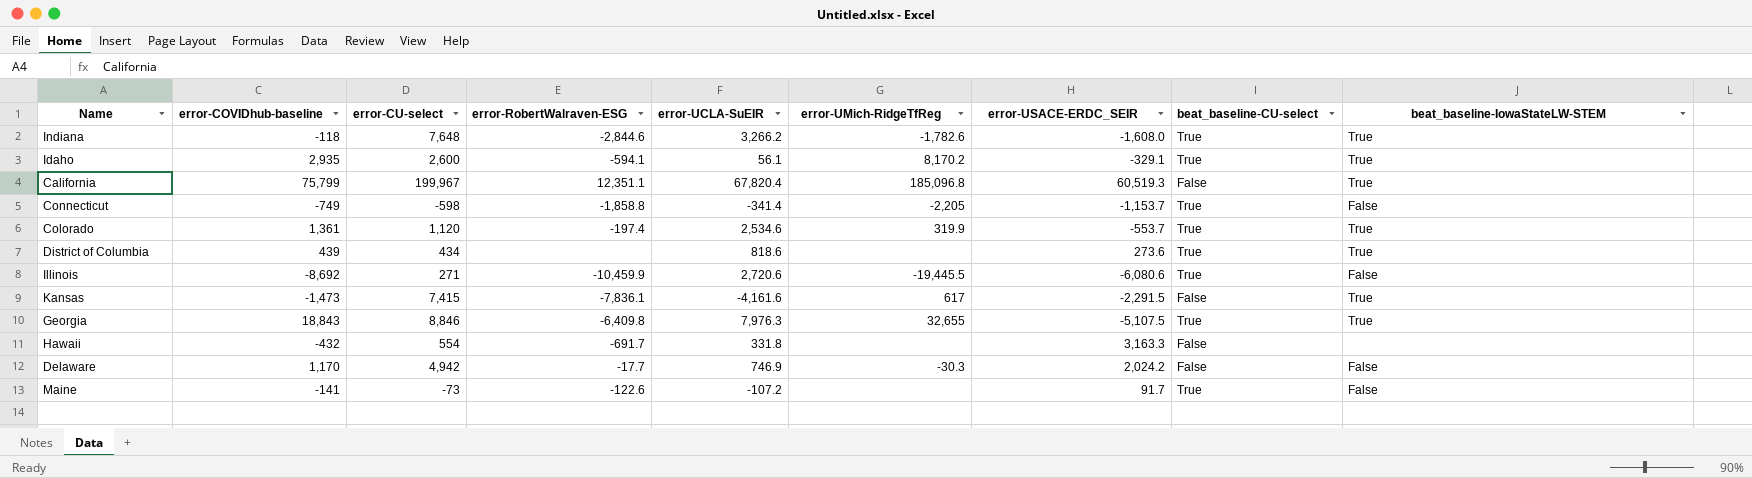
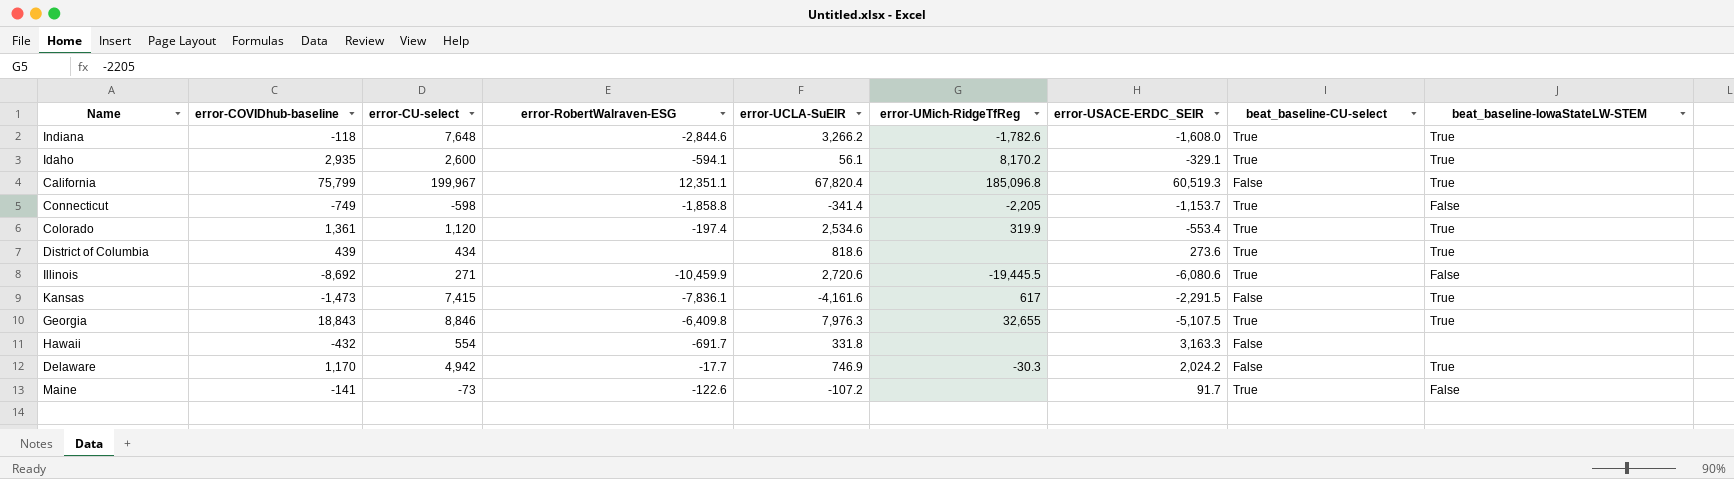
Colorado | error-USACE-ERDC_SEIR: -553.7 -> -553.4
Delaware | beat_baseline-IowaStateLW-STEM: False -> True

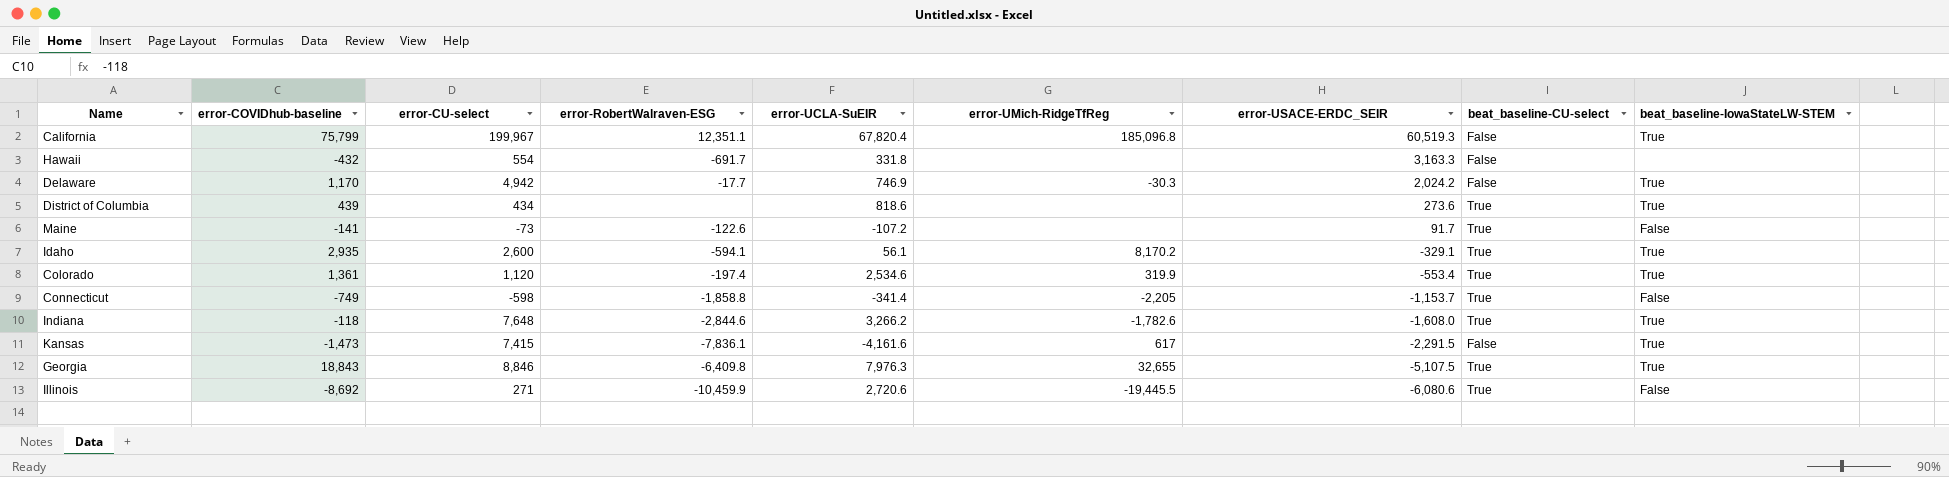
row order: none -> error-USACE-ERDC_SEIR descending

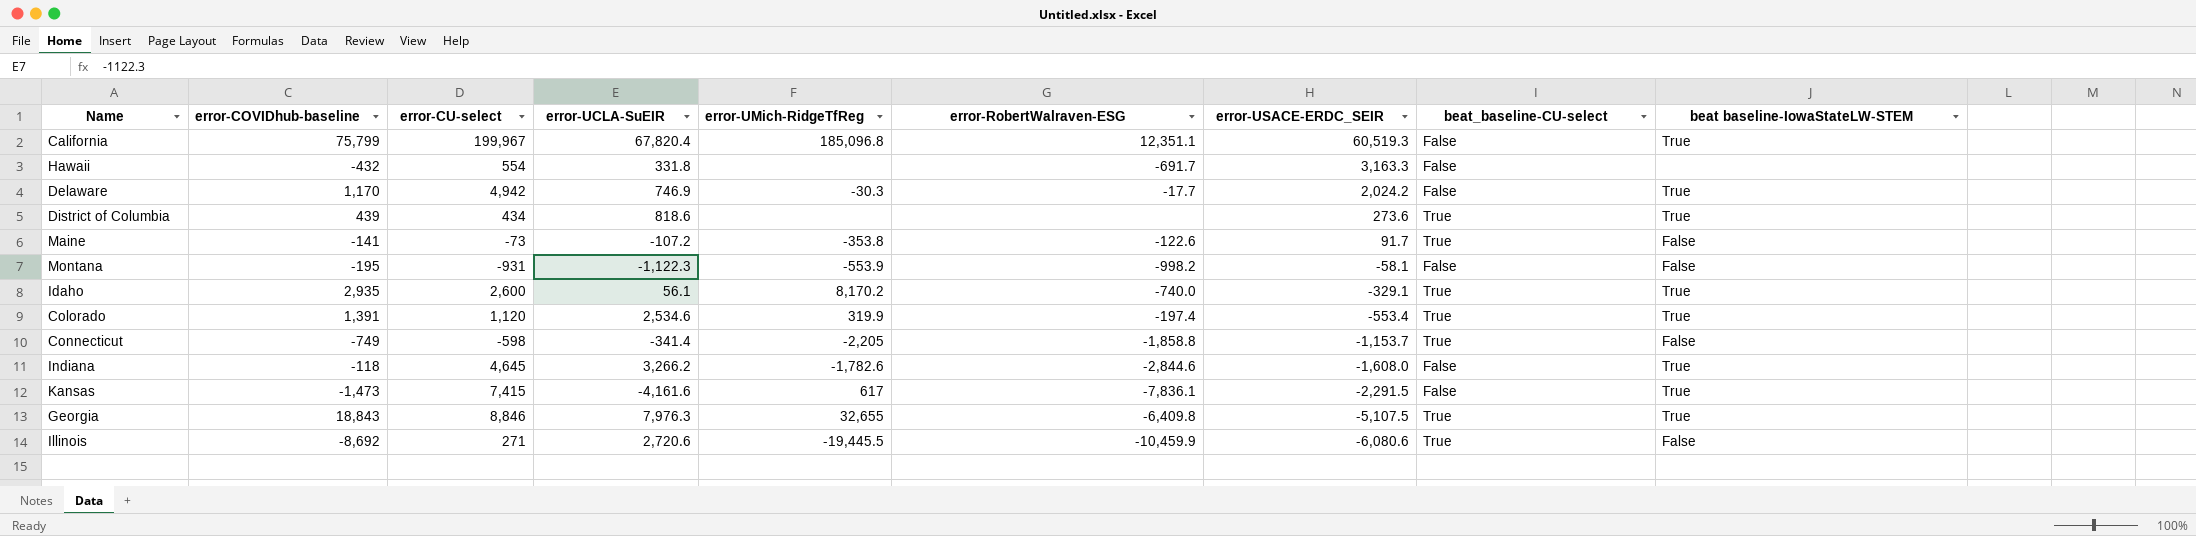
column error-RobertWalraven-ESG | position: 4 -> 6
column name: beat_baseline-IowaStateLW-STEM -> beat baseline-IowaStateLW-STEM
Maine | error-UMich-RidgeTfReg: none -> -353.8
row Montana: none -> -195 | -931 | -1,122.3 | -553.9 | -998.2 | -58.1 | False | False
Idaho | error-RobertWalraven-ESG: -594.1 -> -740.0
Colorado | error-COVIDhub-baseline: 1,361 -> 1,391
Indiana | error-CU-select: 7,648 -> 4,645
Indiana | beat_baseline-CU-select: True -> False

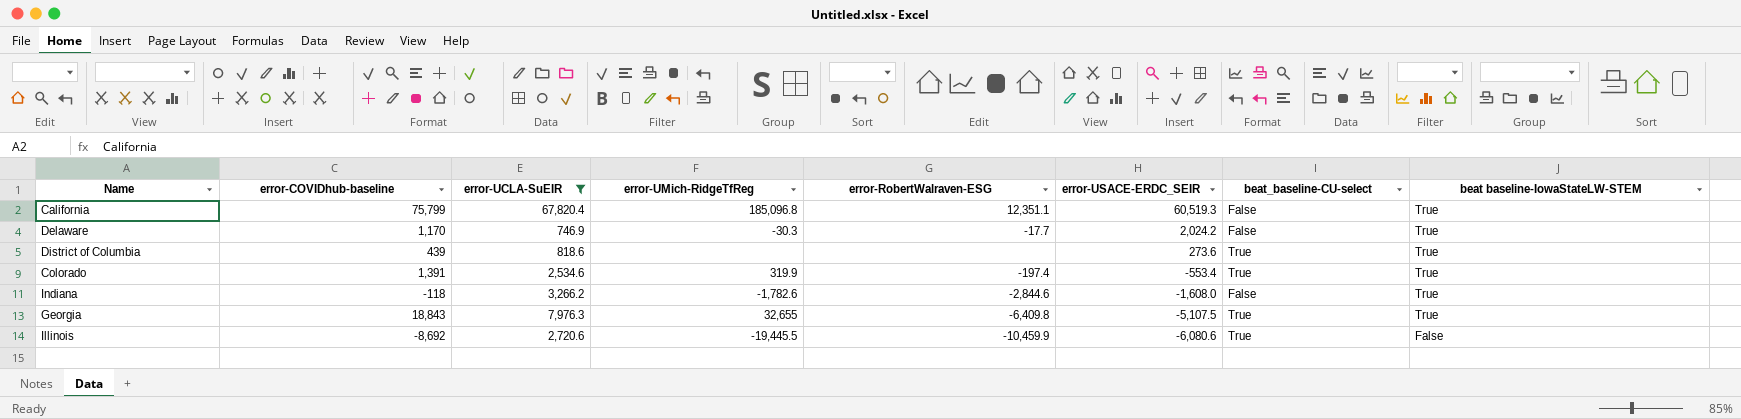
filter: none -> error-UCLA-SuEIR >= 746.9
column error-CU-select | position: 3 -> none

